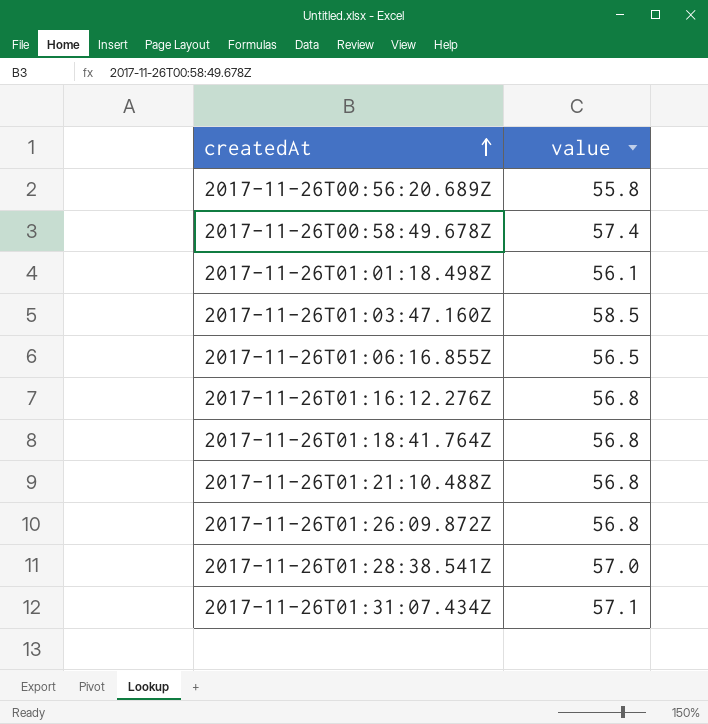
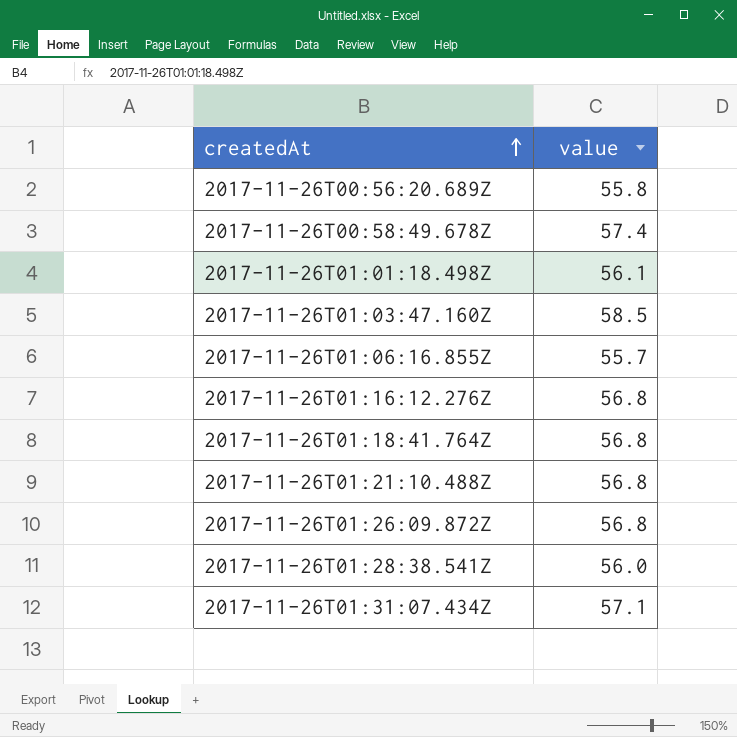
2017-11-26T01:06:16.855Z | value: 56.5 -> 55.7
2017-11-26T01:28:38.541Z | value: 57.0 -> 56.0

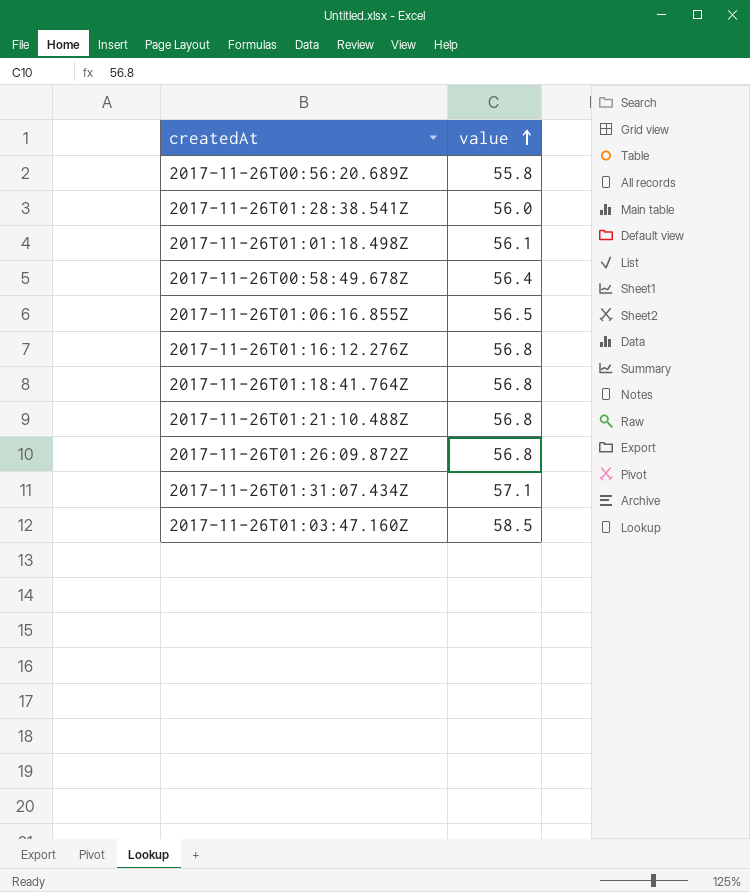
row order: createdAt ascending -> value ascending
2017-11-26T00:58:49.678Z | value: 57.4 -> 56.4
2017-11-26T01:06:16.855Z | value: 55.7 -> 56.5

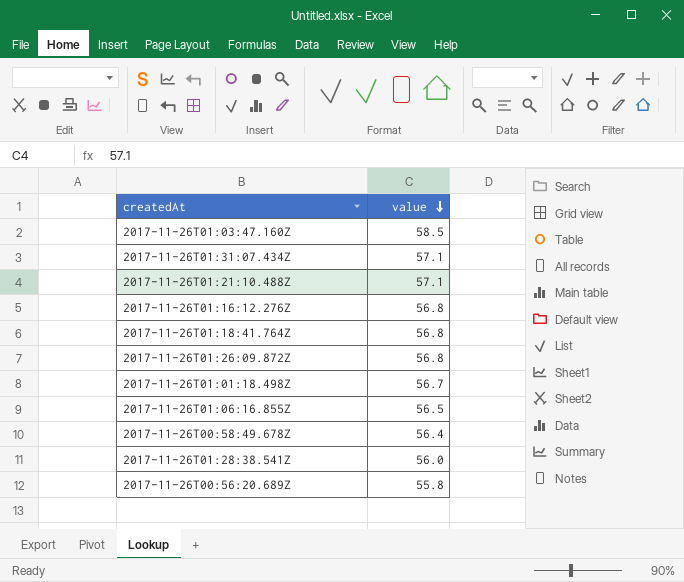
row order: value ascending -> value descending
2017-11-26T01:21:10.488Z | value: 56.8 -> 57.1
2017-11-26T01:01:18.498Z | value: 56.1 -> 56.7

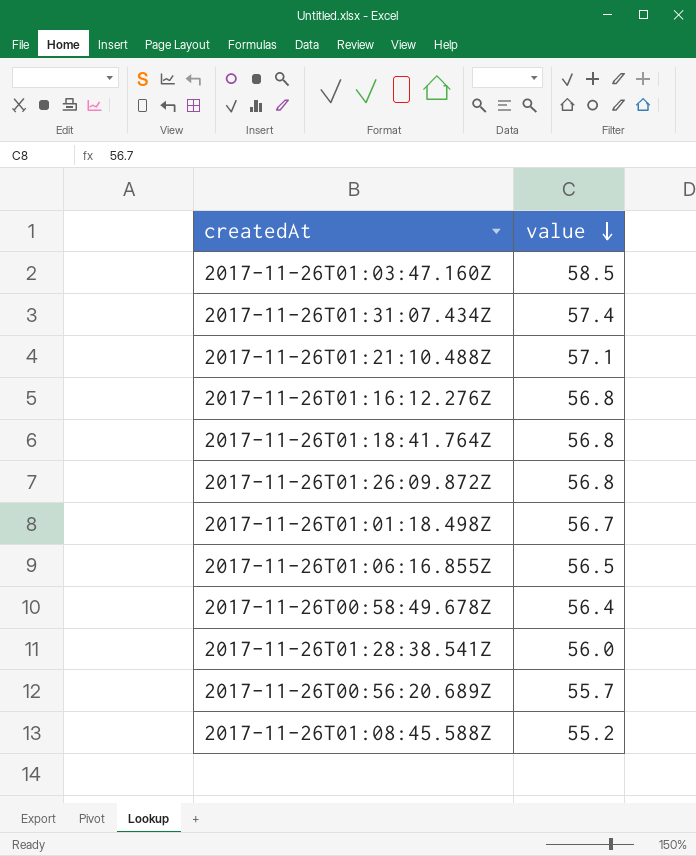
2017-11-26T01:31:07.434Z | value: 57.1 -> 57.4
2017-11-26T00:56:20.689Z | value: 55.8 -> 55.7
row 2017-11-26T01:08:45.588Z: none -> 55.2

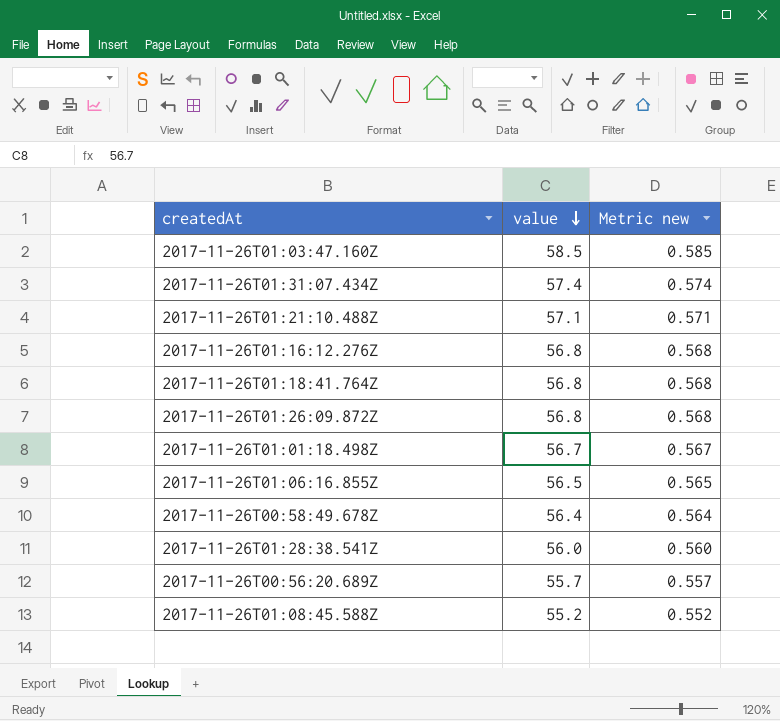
column Metric new | formula: none -> [value] * 0.01

